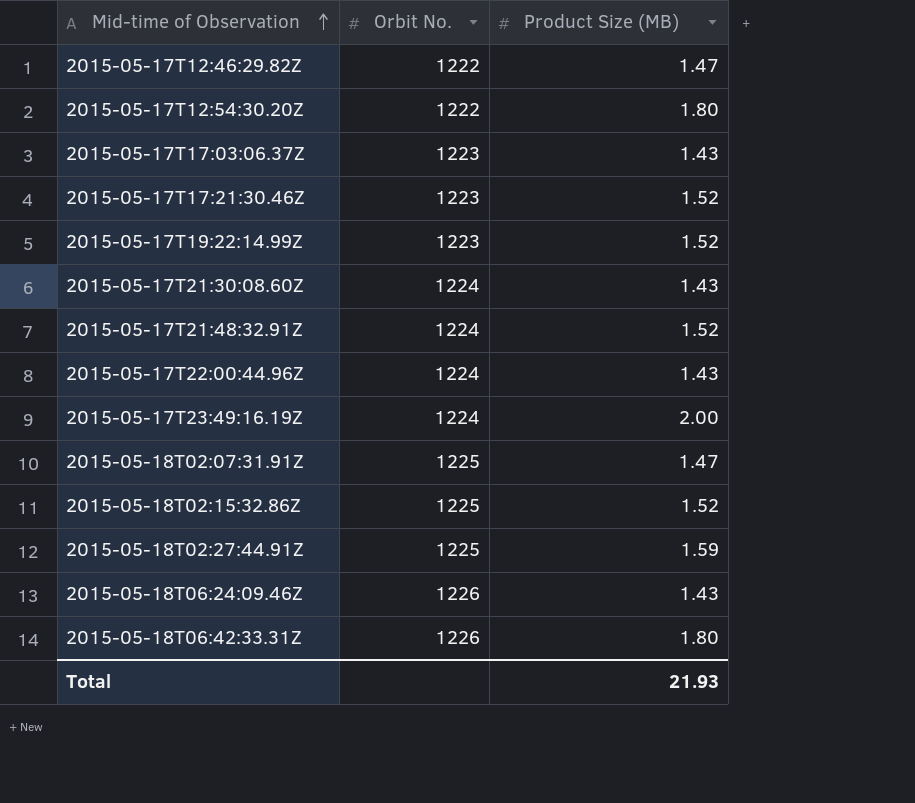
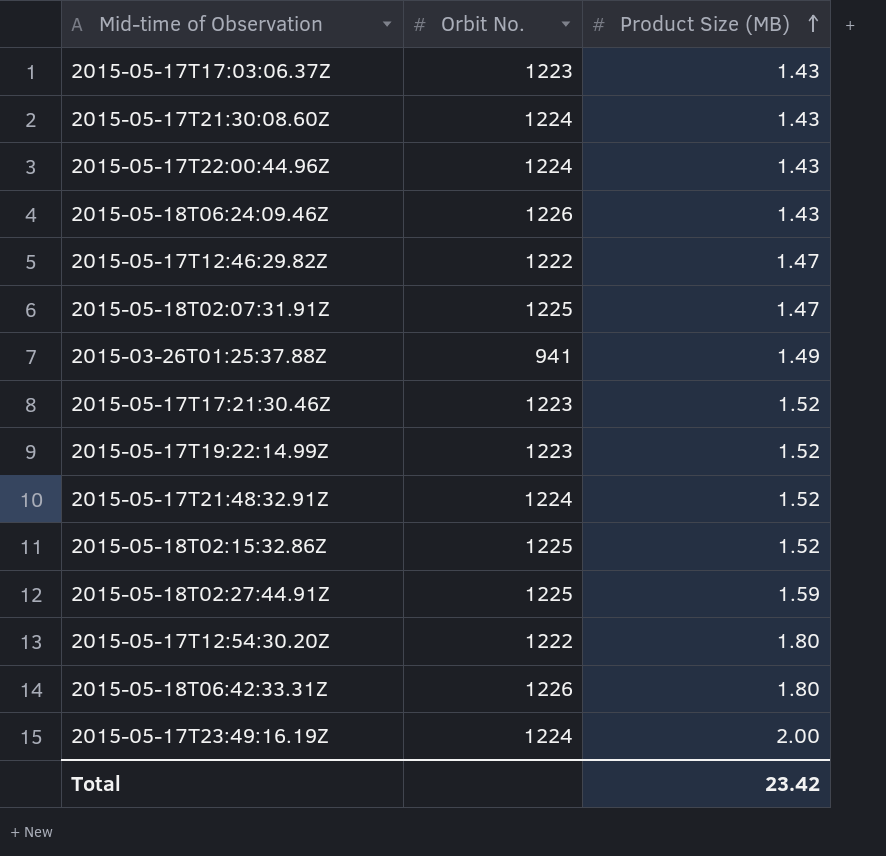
row order: Mid-time of Observation ascending -> Product Size (MB) ascending
row 2015-03-26T01:25:37.88Z: none -> 941 | 1.49
Total | Product Size (MB): 21.93 -> 23.42

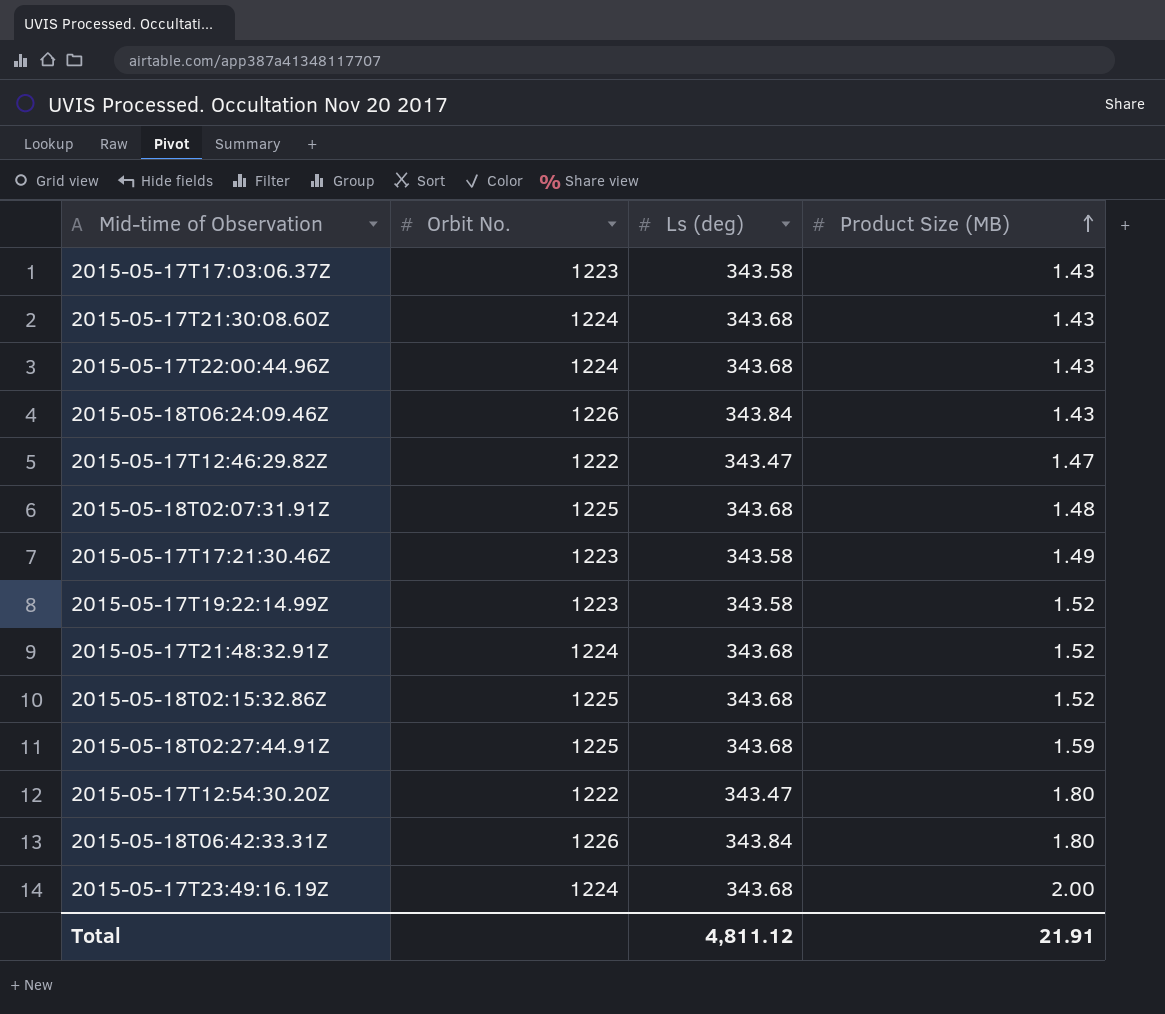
column Ls (deg) | position: none -> 3
row 2015-03-26T01:25:37.88Z: 941 | 1.49 -> none
2015-05-18T02:07:31.91Z | Product Size (MB): 1.47 -> 1.48
2015-05-17T17:21:30.46Z | Product Size (MB): 1.52 -> 1.49
Total | Product Size (MB): 23.42 -> 21.91

